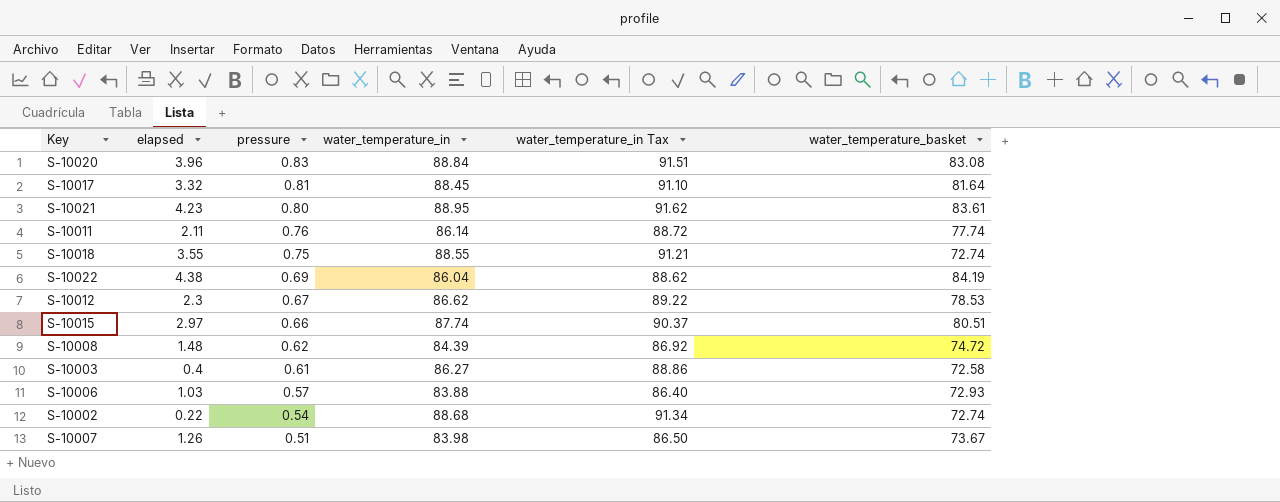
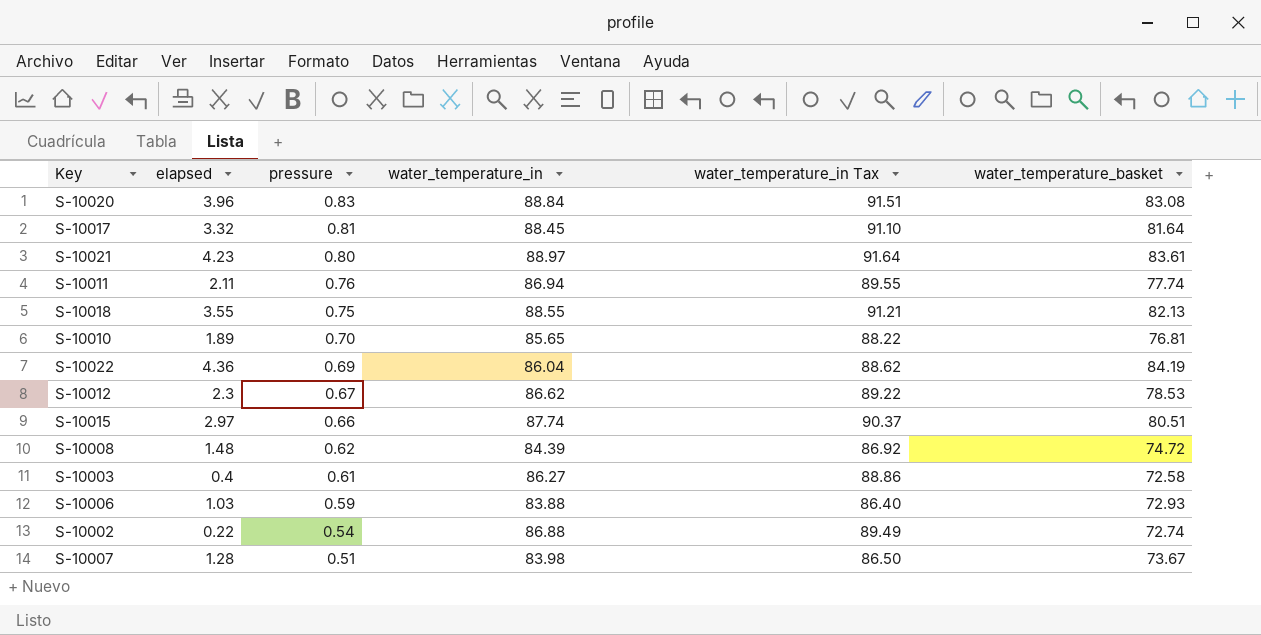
S-10021 | water_temperature_in: 88.95 -> 88.97
S-10021 | water_temperature_in Tax: 91.62 -> 91.64
S-10011 | water_temperature_in: 86.14 -> 86.94
S-10011 | water_temperature_in Tax: 88.72 -> 89.55
S-10018 | water_temperature_basket: 72.74 -> 82.13
row S-10010: none -> 1.89 | 0.70 | 85.65 | 88.22 | 76.81
S-10022 | elapsed: 4.38 -> 4.36
S-10006 | pressure: 0.57 -> 0.59
S-10002 | water_temperature_in: 88.68 -> 86.88
S-10002 | water_temperature_in Tax: 91.34 -> 89.49
S-10007 | elapsed: 1.26 -> 1.28

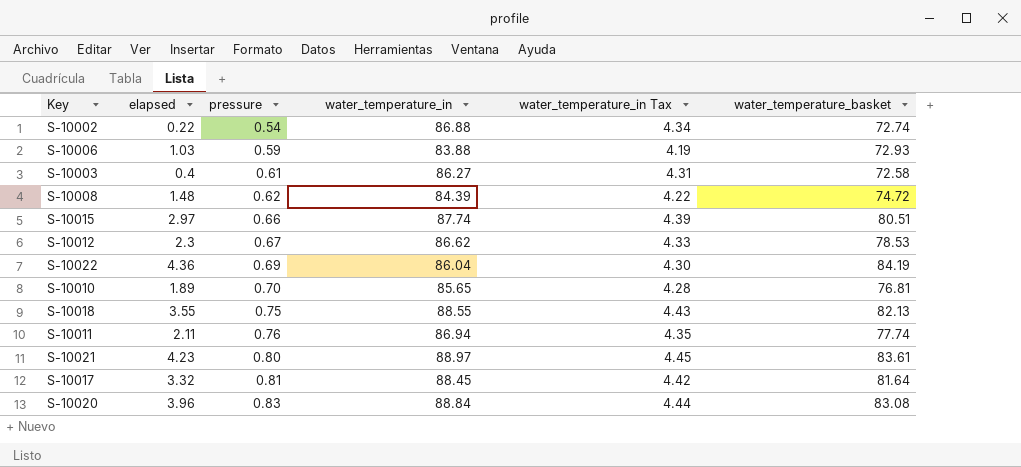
row order: pressure descending -> pressure ascending
column water_temperature_in Tax | formula: [water_temperature_in] * 1.03 -> [water_temperature_in] * 0.05
row S-10007: 1.28 | 0.51 | 83.98 | 86.50 | 73.67 -> none

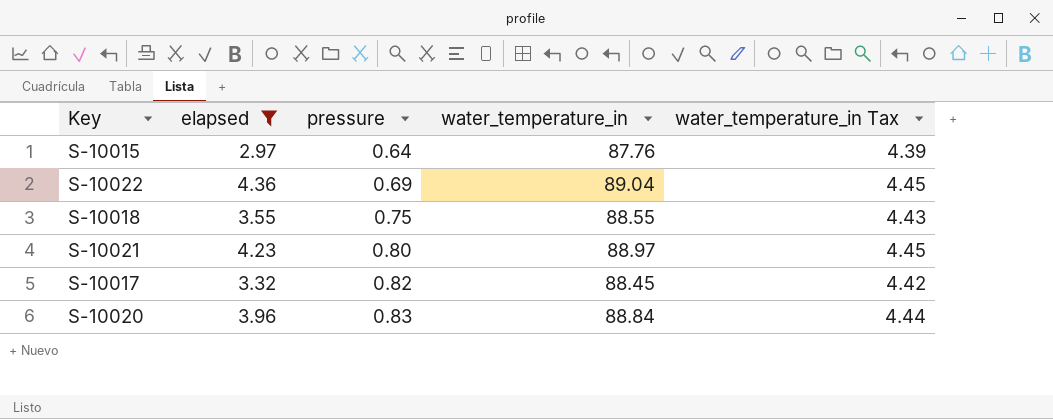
filter: none -> elapsed >= 2.97
column water_temperature_basket | position: 6 -> none
S-10015 | pressure: 0.66 -> 0.64
S-10015 | water_temperature_in: 87.74 -> 87.76
S-10022 | water_temperature_in: 86.04 -> 89.04
S-10022 | water_temperature_in Tax: 4.30 -> 4.45
S-10017 | pressure: 0.81 -> 0.82

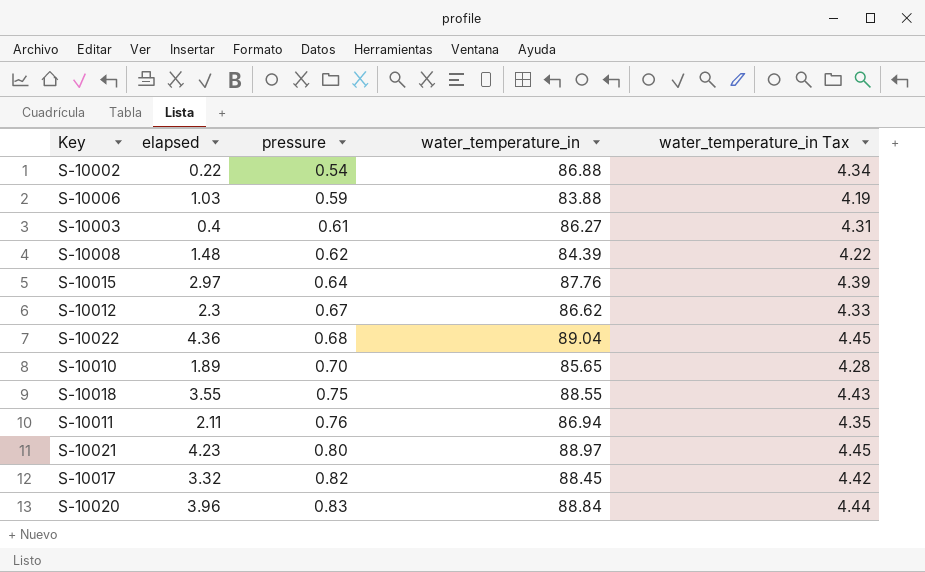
filter: elapsed >= 2.97 -> none
S-10022 | pressure: 0.69 -> 0.68

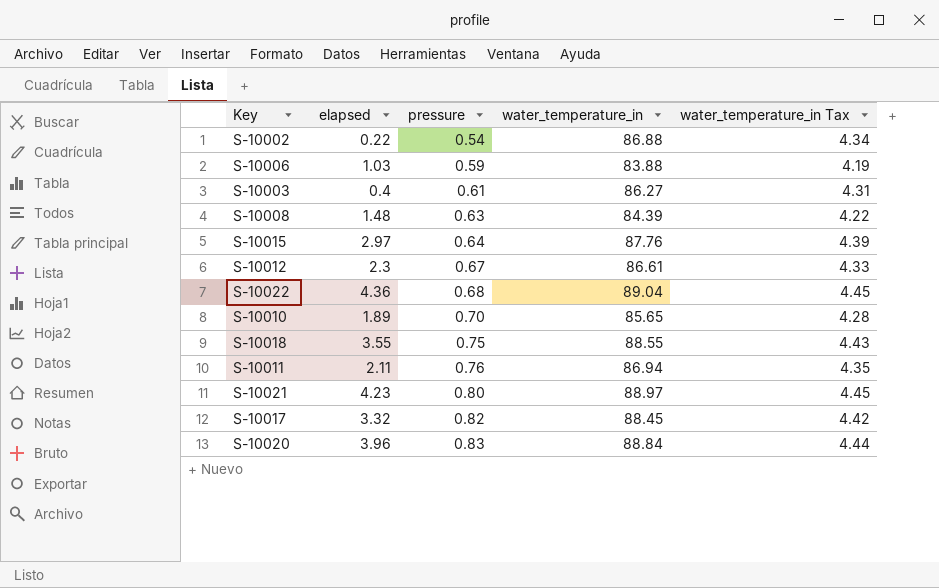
S-10008 | pressure: 0.62 -> 0.63
S-10012 | water_temperature_in: 86.62 -> 86.61

